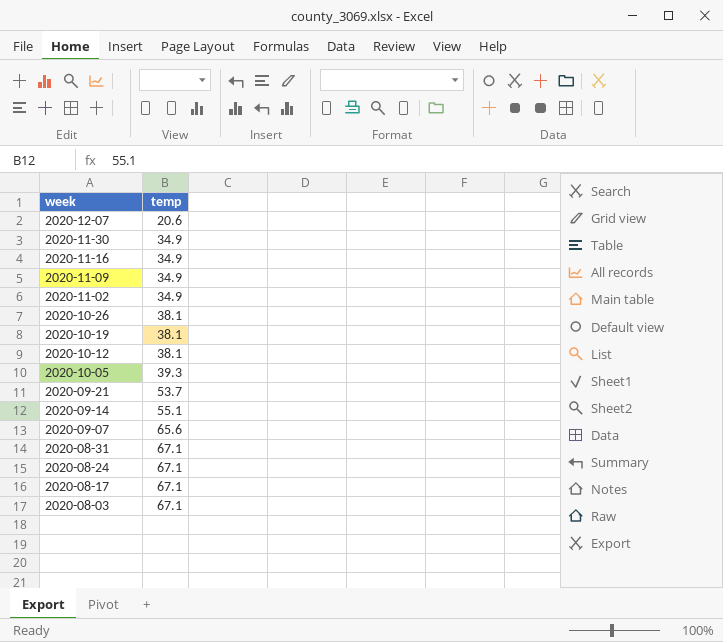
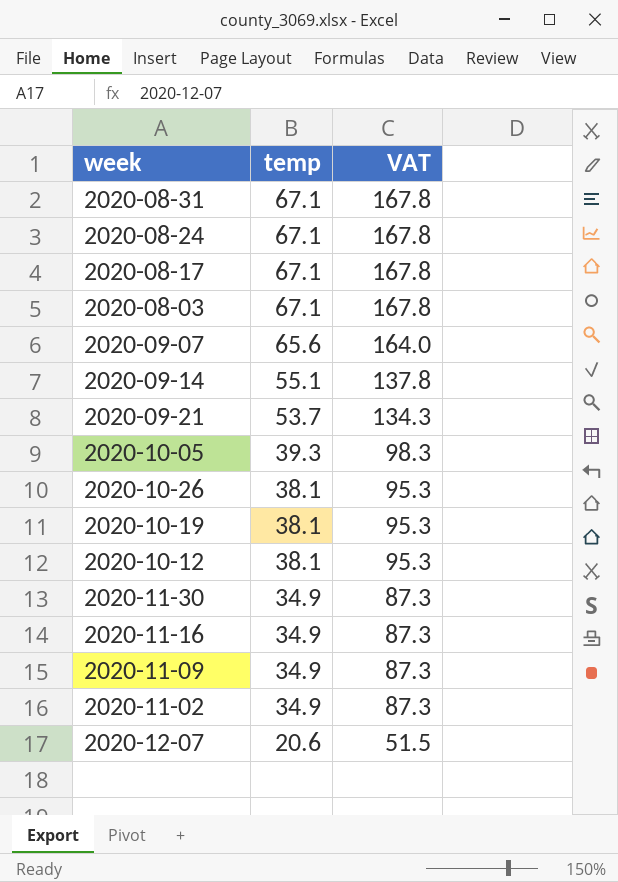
row order: week descending -> temp descending
column VAT | formula: none -> [temp] * 2.5

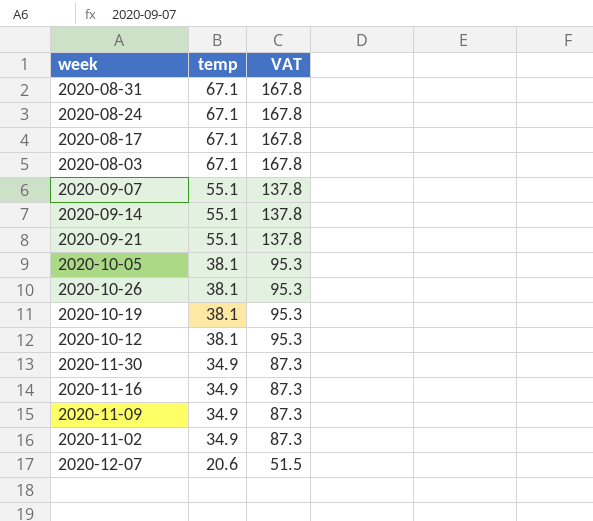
2020-09-07 | temp: 65.6 -> 55.1
2020-09-07 | VAT: 164.0 -> 137.8
2020-09-21 | temp: 53.7 -> 55.1
2020-09-21 | VAT: 134.3 -> 137.8
2020-10-05 | temp: 39.3 -> 38.1
2020-10-05 | VAT: 98.3 -> 95.3

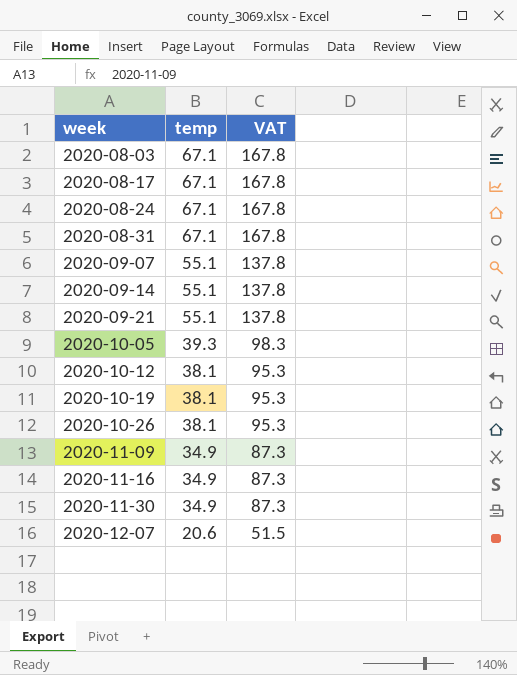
row order: temp descending -> week ascending
row 2020-11-02: 34.9 | 87.3 -> none
2020-10-05 | temp: 38.1 -> 39.3
2020-10-05 | VAT: 95.3 -> 98.3

